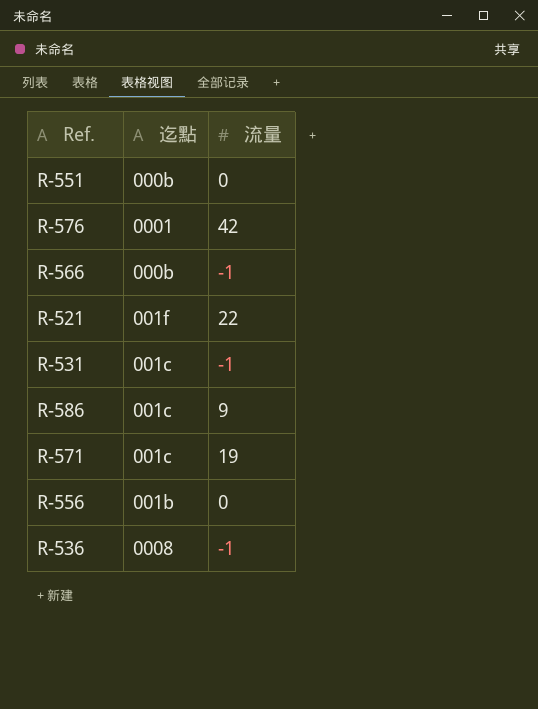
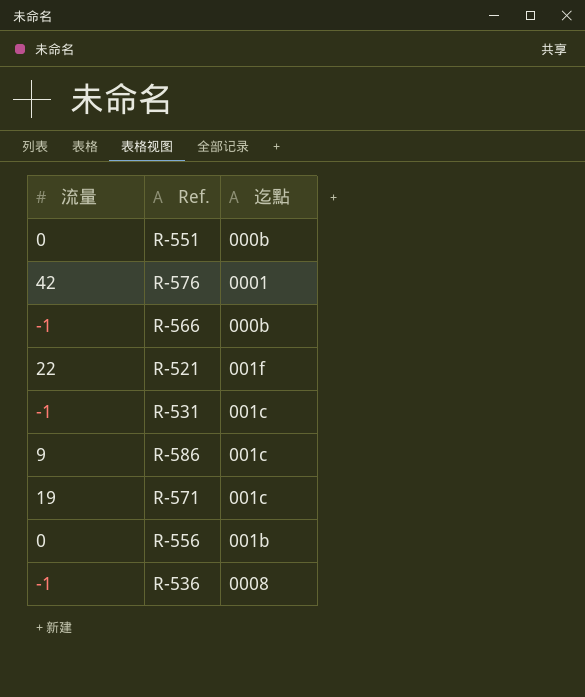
column 流量 | position: 3 -> 1

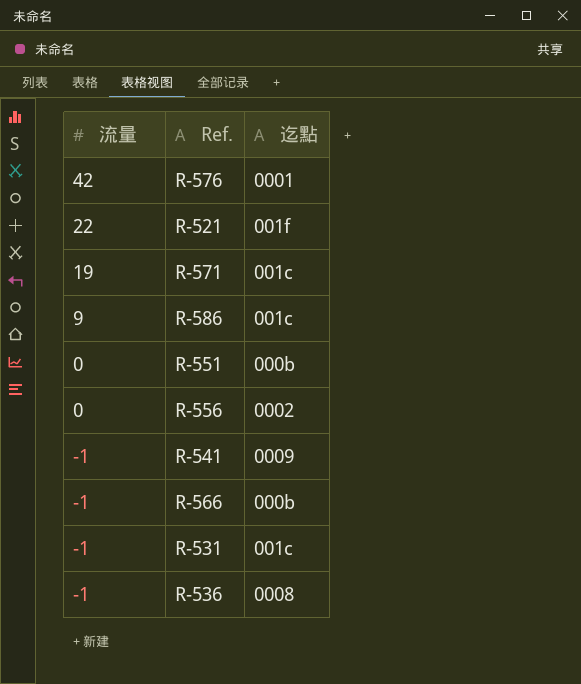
row order: none -> 流量 descending
R-556 | 迄點: 001b -> 0002
row R-541: none -> -1 | 0009

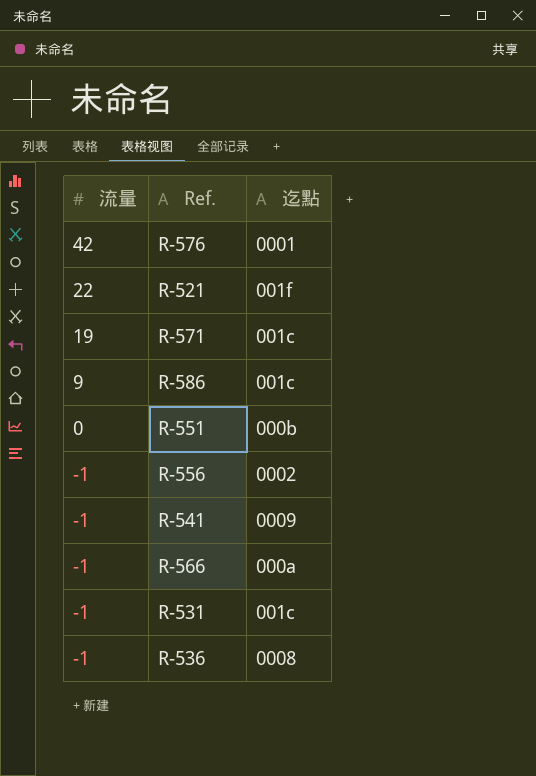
R-556 | 流量: 0 -> -1
R-566 | 迄點: 000b -> 000a

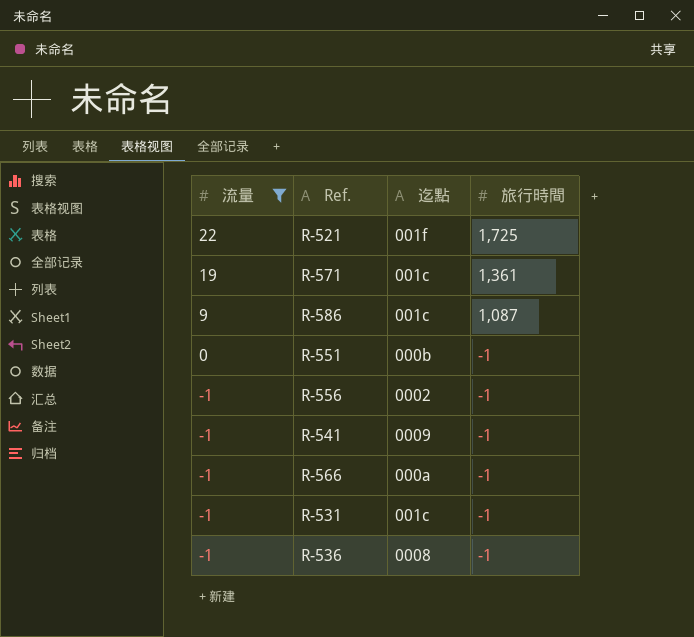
filter: none -> 流量 != 42
column 旅行時間 | position: none -> 4

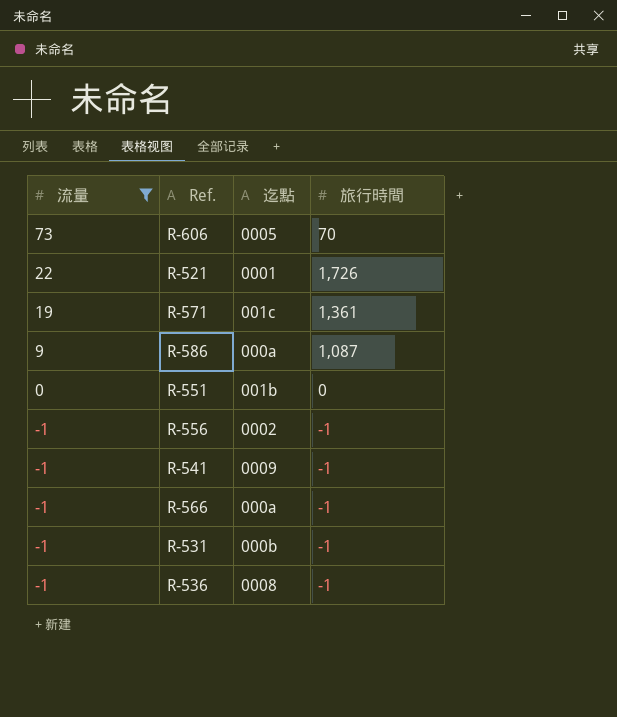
row R-606: none -> 73 | 0005 | 70
R-521 | 迄點: 001f -> 0001
R-521 | 旅行時間: 1,725 -> 1,726
R-586 | 迄點: 001c -> 000a
R-551 | 迄點: 000b -> 001b
R-551 | 旅行時間: -1 -> 0
R-531 | 迄點: 001c -> 000b

